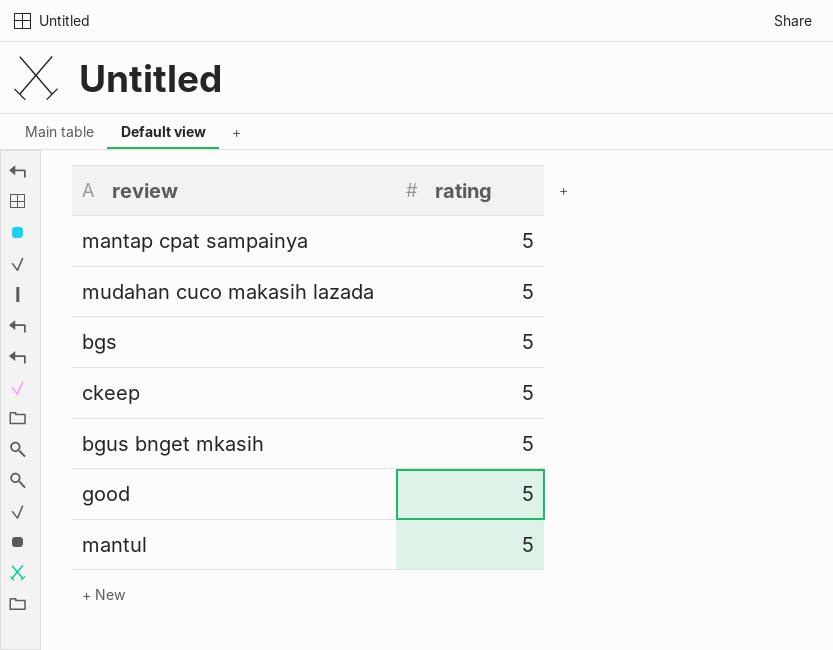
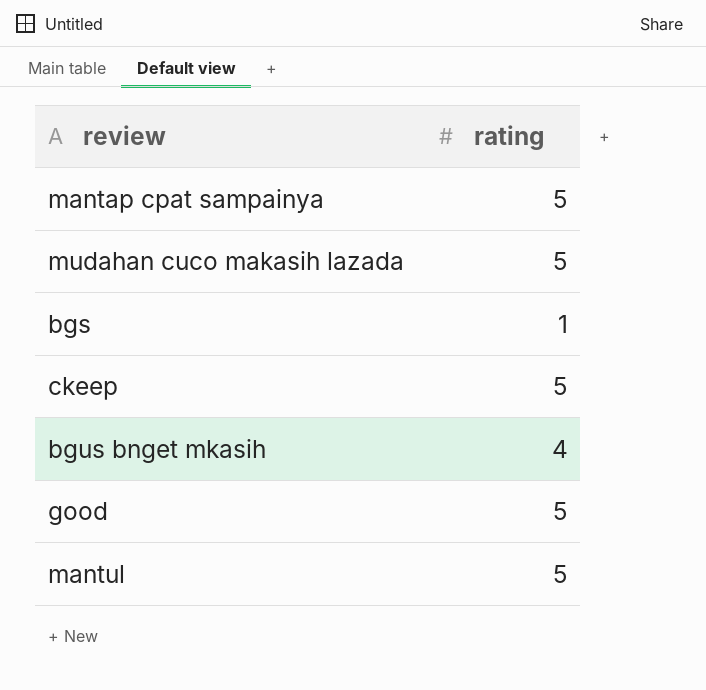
bgs | rating: 5 -> 1
bgus bnget mkasih | rating: 5 -> 4

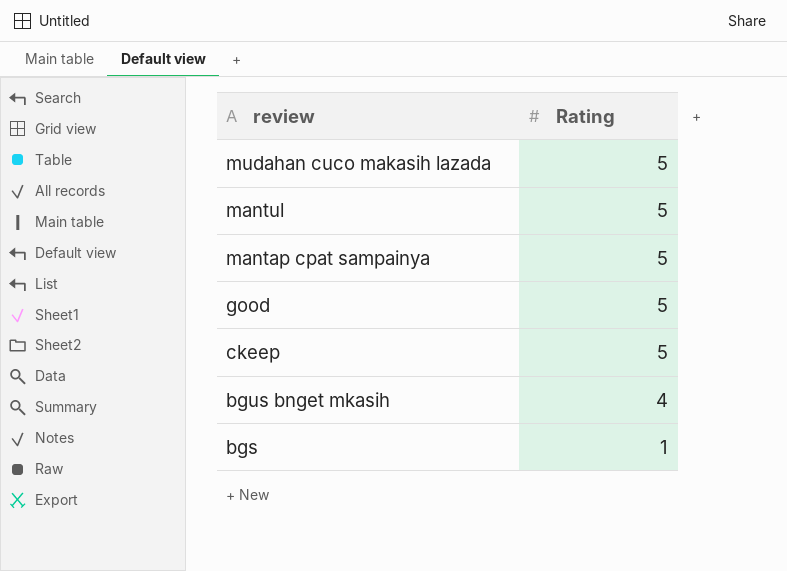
row order: none -> review descending
column name: rating -> Rating

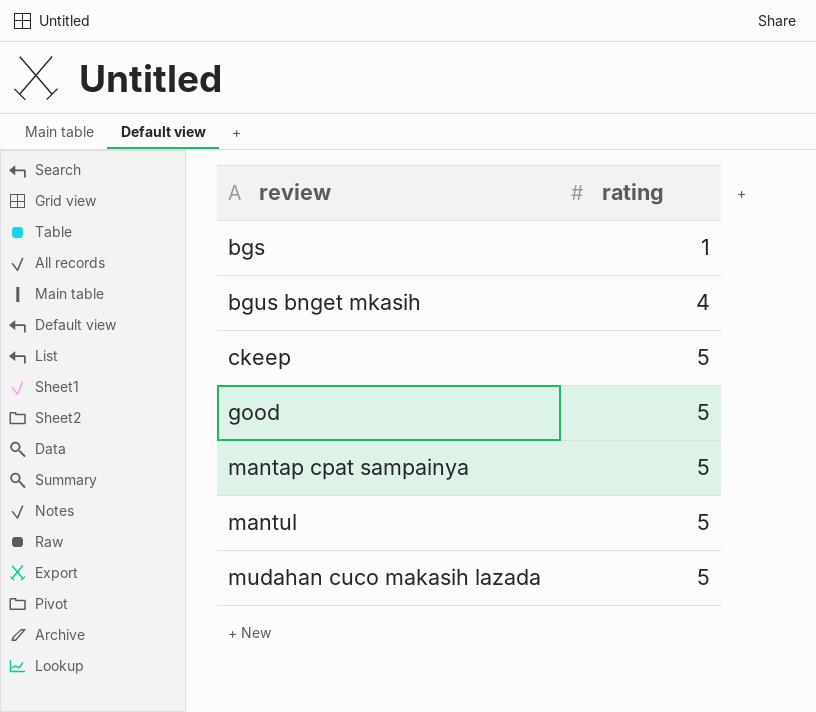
row order: review descending -> review ascending
column name: Rating -> rating

